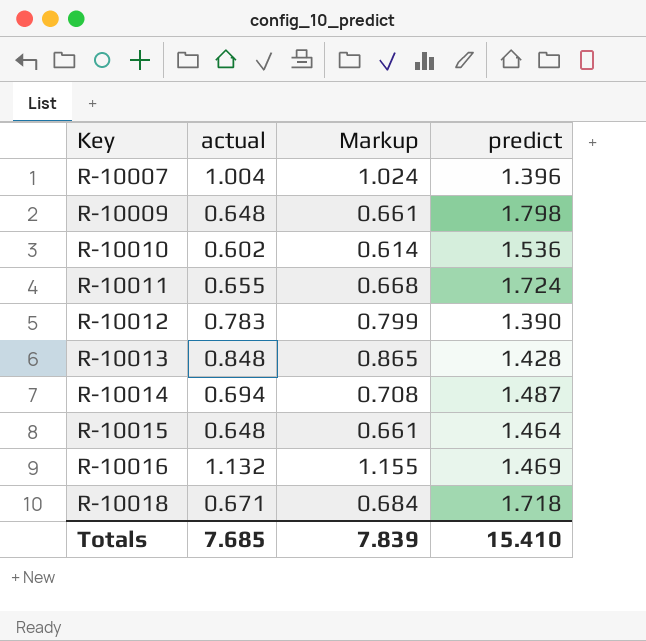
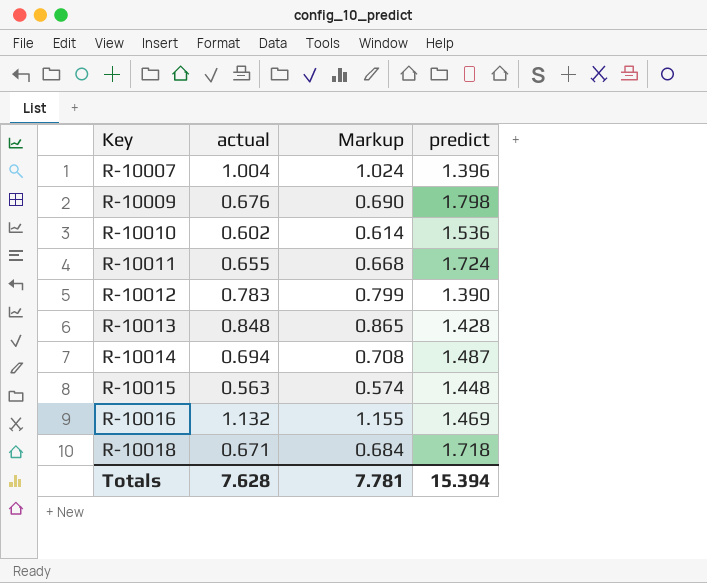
R-10009 | actual: 0.648 -> 0.676
R-10009 | Markup: 0.661 -> 0.690
R-10015 | actual: 0.648 -> 0.563
R-10015 | Markup: 0.661 -> 0.574
R-10015 | predict: 1.464 -> 1.448
Totals | actual: 7.685 -> 7.628
Totals | Markup: 7.839 -> 7.781
Totals | predict: 15.410 -> 15.394

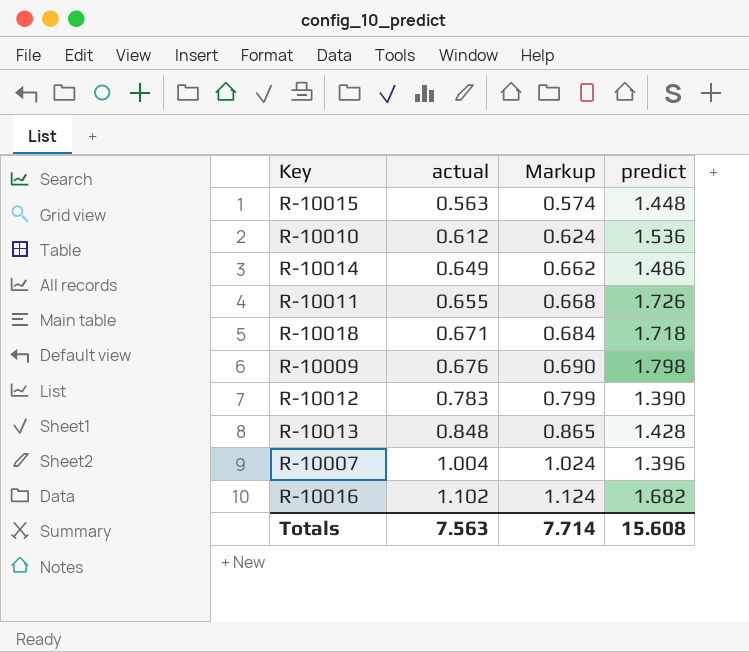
row order: Key ascending -> actual ascending
R-10010 | actual: 0.602 -> 0.612
R-10010 | Markup: 0.614 -> 0.624
R-10014 | actual: 0.694 -> 0.649
R-10014 | Markup: 0.708 -> 0.662
R-10014 | predict: 1.487 -> 1.486
R-10011 | predict: 1.724 -> 1.726
R-10016 | actual: 1.132 -> 1.102
R-10016 | Markup: 1.155 -> 1.124
R-10016 | predict: 1.469 -> 1.682
Totals | actual: 7.628 -> 7.563
Totals | Markup: 7.781 -> 7.714
Totals | predict: 15.394 -> 15.608

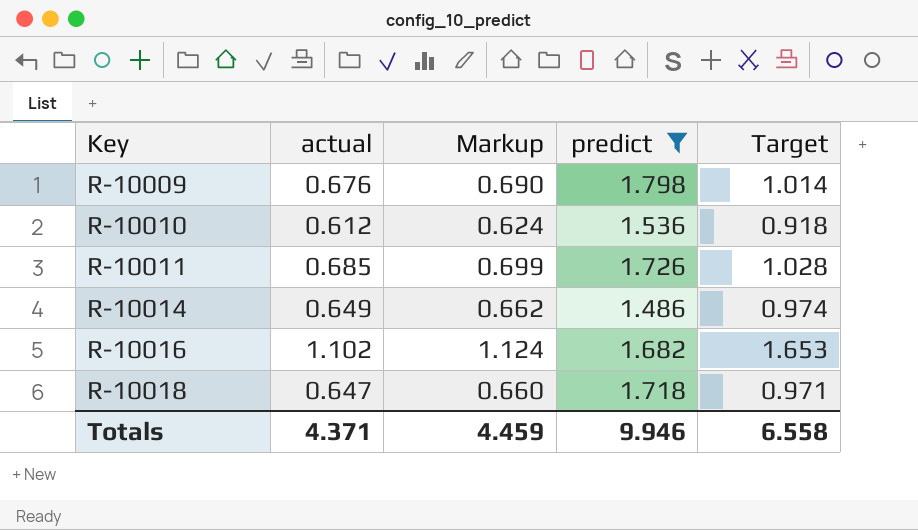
filter: none -> predict >= 1.486
row order: actual ascending -> Key ascending
column Target | formula: none -> [actual] * 1.5
R-10011 | actual: 0.655 -> 0.685
R-10011 | Markup: 0.668 -> 0.699
R-10018 | actual: 0.671 -> 0.647
R-10018 | Markup: 0.684 -> 0.660
Totals | actual: 7.563 -> 4.371
Totals | Markup: 7.714 -> 4.459
Totals | predict: 15.608 -> 9.946

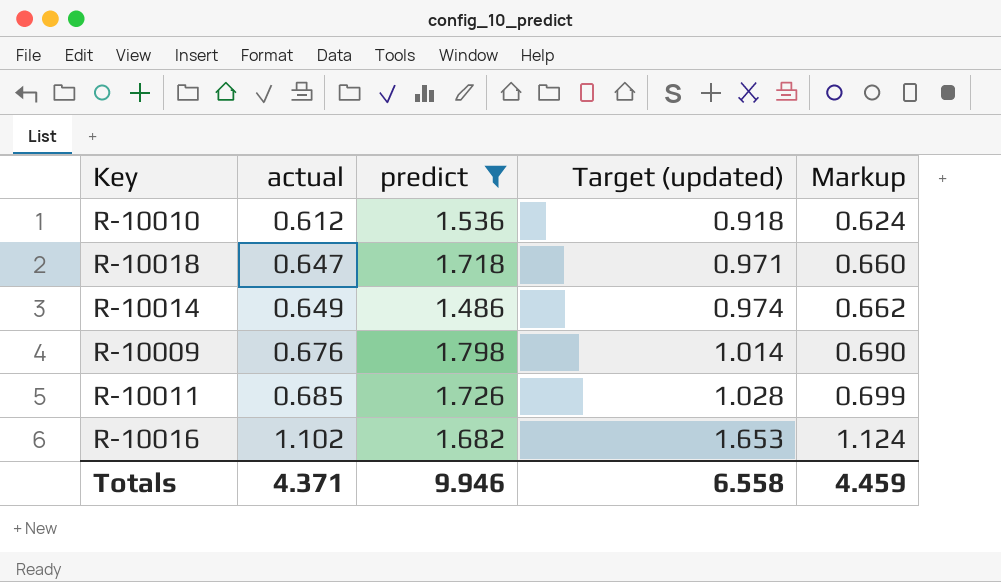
row order: Key ascending -> actual ascending
column name: Target -> Target (updated)
column Markup | position: 3 -> 5

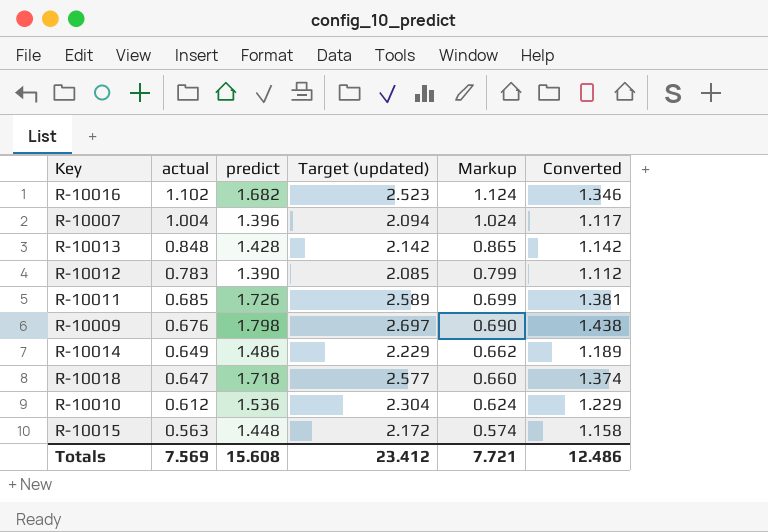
filter: predict >= 1.486 -> none
row order: actual ascending -> actual descending
column Target (updated) | formula: [actual] * 1.5 -> [predict] * 1.5
column Converted | formula: none -> [predict] * 0.8
Totals | actual: 4.371 -> 7.569
Totals | predict: 9.946 -> 15.608
Totals | Target (updated): 6.558 -> 23.412
Totals | Markup: 4.459 -> 7.721

